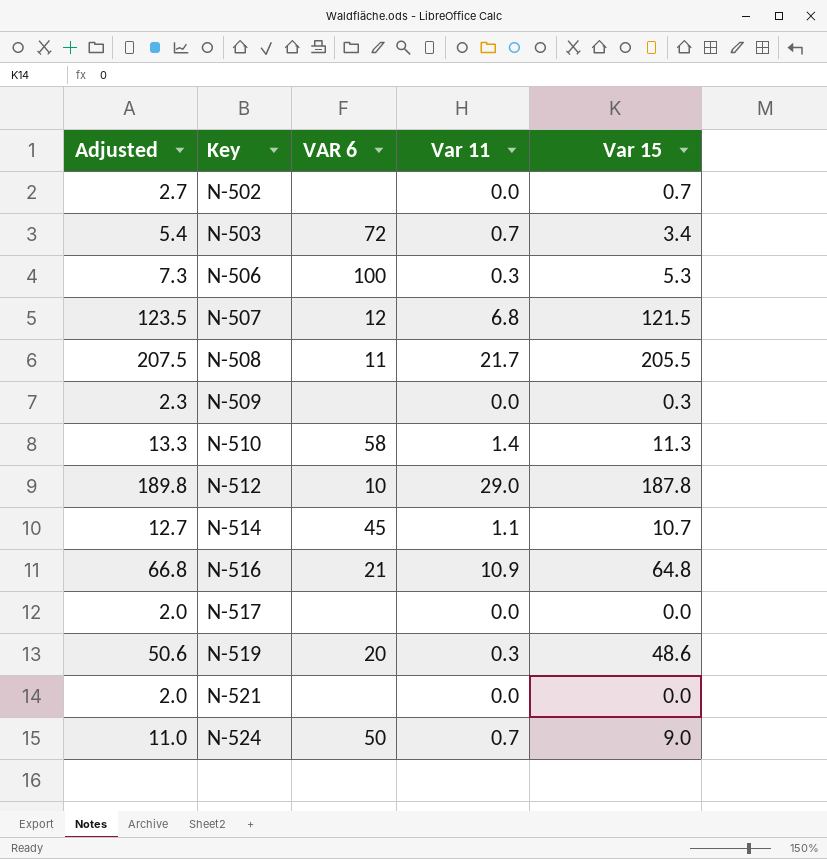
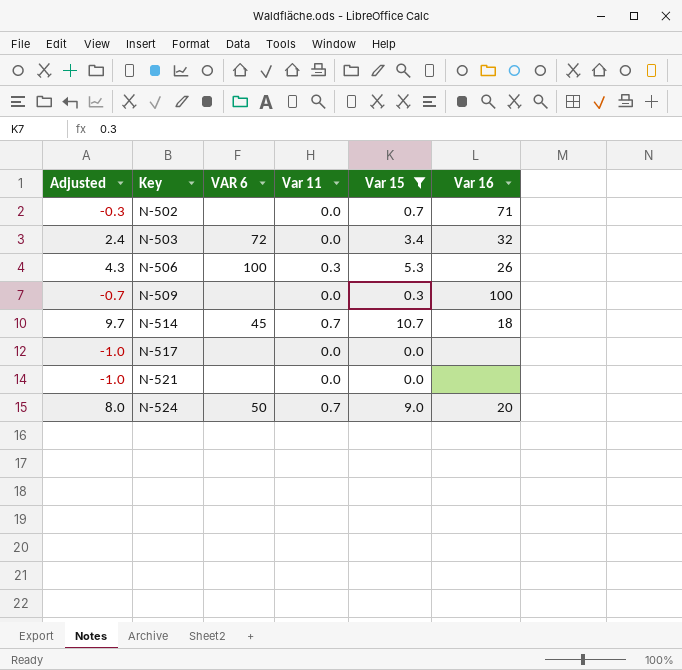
filter: none -> Var 15 <= 10.7
column Adjusted | formula: [Var 15] + 2 -> [Var 15] - 1
column Var 16 | position: none -> 6
N-503 | Var 11: 0.7 -> 0.0
N-514 | Var 11: 1.1 -> 0.7

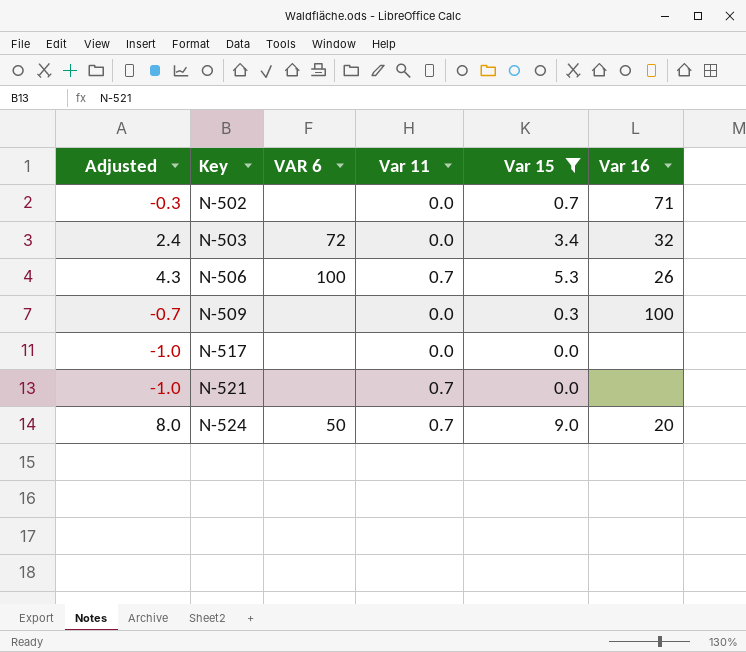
row N-514: 9.7 | 45 | 0.7 | 10.7 | 18 -> none
N-506 | Var 11: 0.3 -> 0.7
N-521 | Var 11: 0.0 -> 0.7

